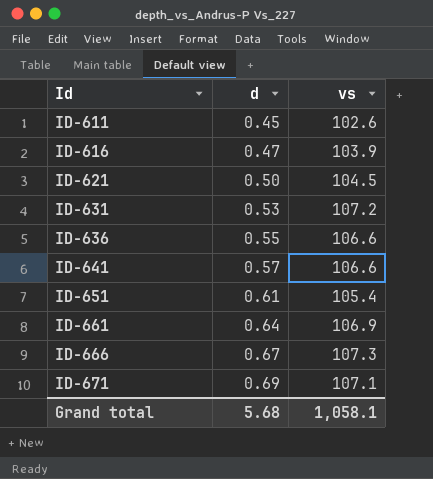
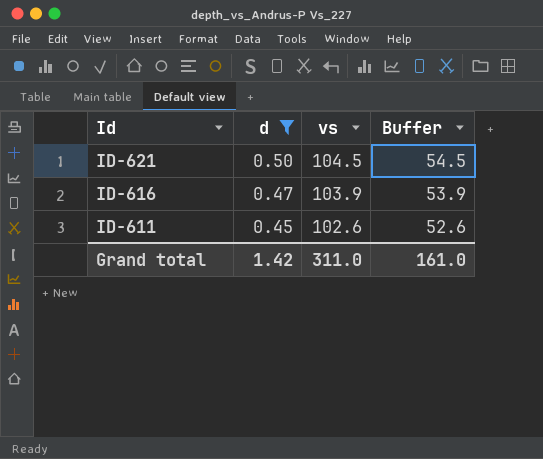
filter: none -> d <= 0.50
row order: Id ascending -> Id descending
column Buffer | formula: none -> [vs] - 50
Grand total | d: 5.68 -> 1.42
Grand total | vs: 1,058.1 -> 311.0

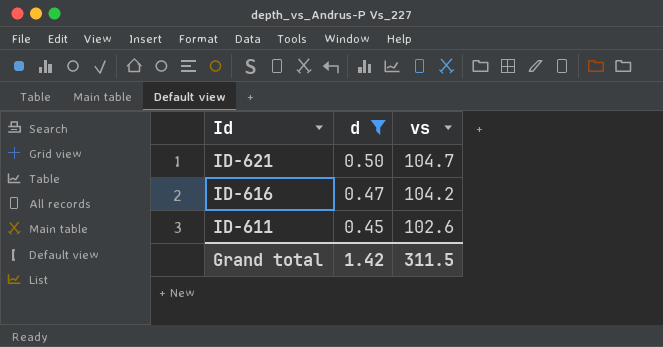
column Buffer | formula: [vs] - 50 -> none
ID-621 | vs: 104.5 -> 104.7
ID-616 | vs: 103.9 -> 104.2
Grand total | vs: 311.0 -> 311.5

